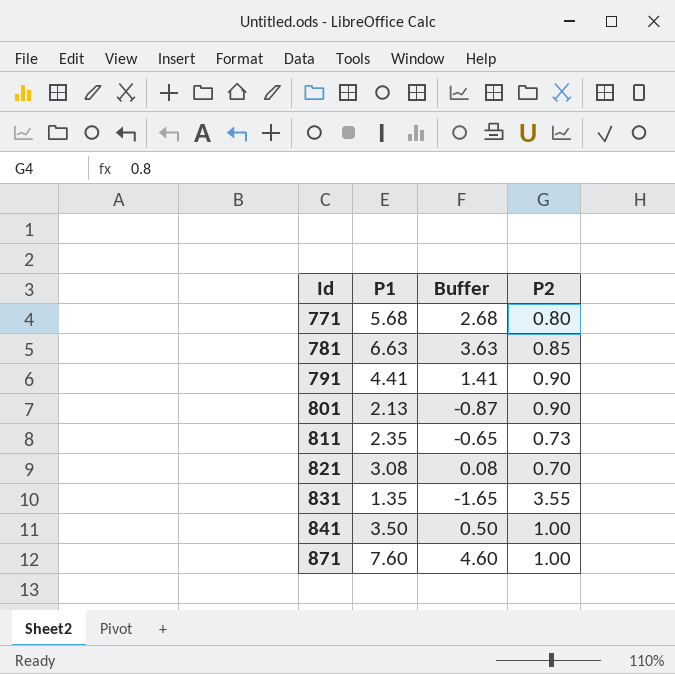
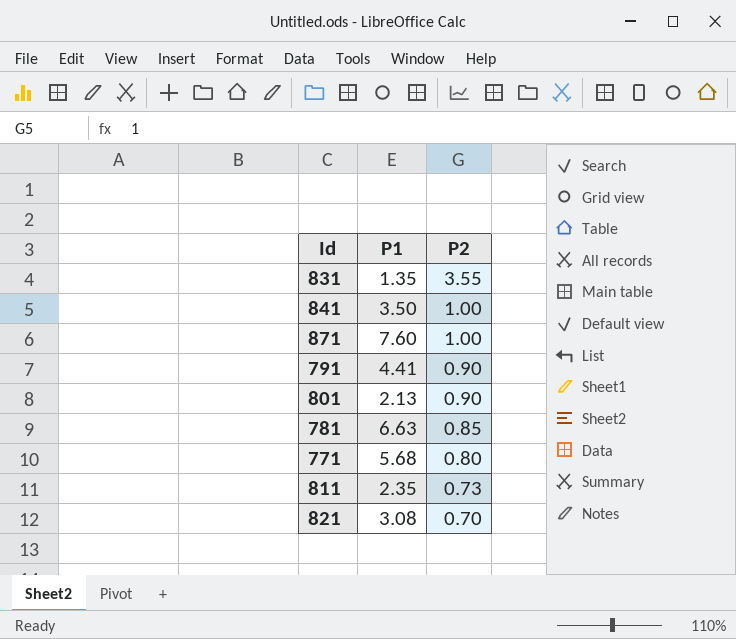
row order: Id ascending -> P2 descending
column Buffer | formula: [P1] - 3 -> none

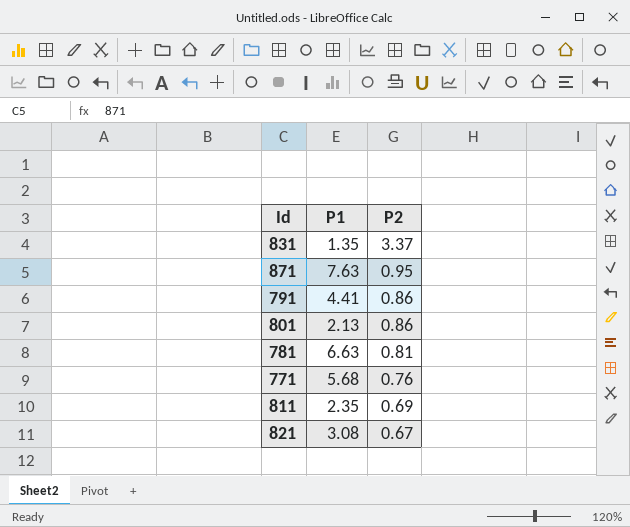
row 841: 3.50 | 1.00 -> none
831 | P2: 3.55 -> 3.37
871 | P1: 7.60 -> 7.63
871 | P2: 1.00 -> 0.95
791 | P2: 0.90 -> 0.86
801 | P2: 0.90 -> 0.86
781 | P2: 0.85 -> 0.81
771 | P2: 0.80 -> 0.76
811 | P2: 0.73 -> 0.69
821 | P2: 0.70 -> 0.67

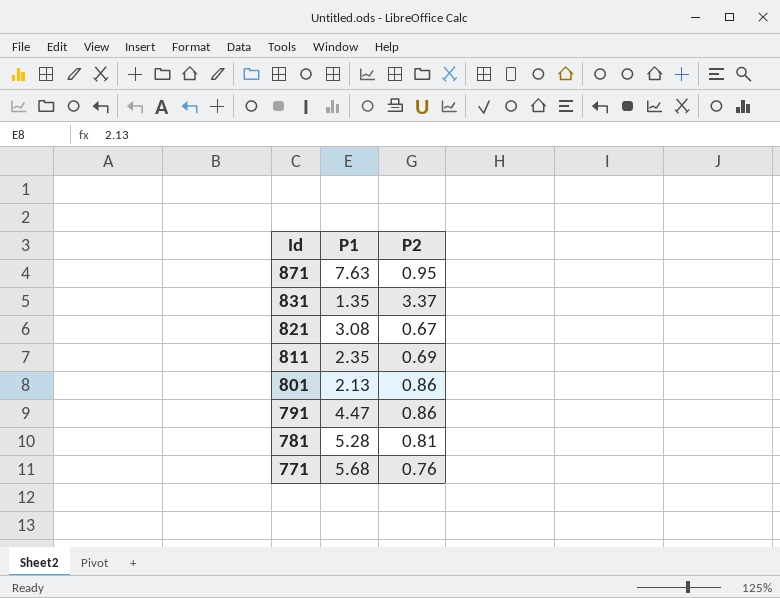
row order: P2 descending -> Id descending
791 | P1: 4.41 -> 4.47
781 | P1: 6.63 -> 5.28

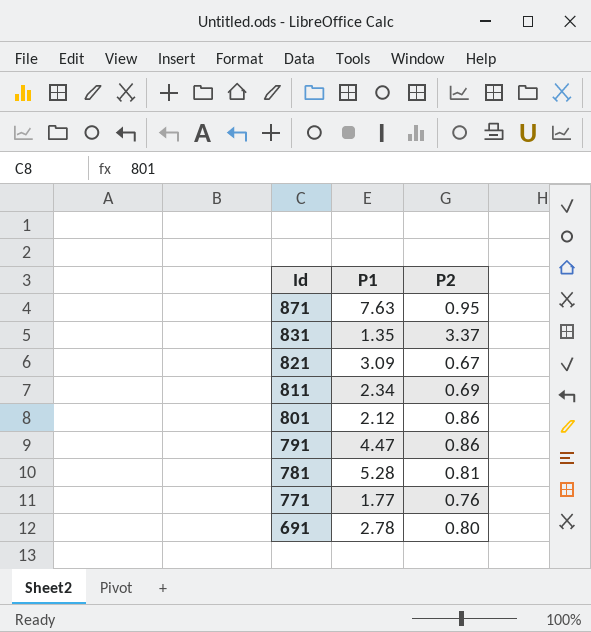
821 | P1: 3.08 -> 3.09
811 | P1: 2.35 -> 2.34
801 | P1: 2.13 -> 2.12
771 | P1: 5.68 -> 1.77
row 691: none -> 2.78 | 0.80

